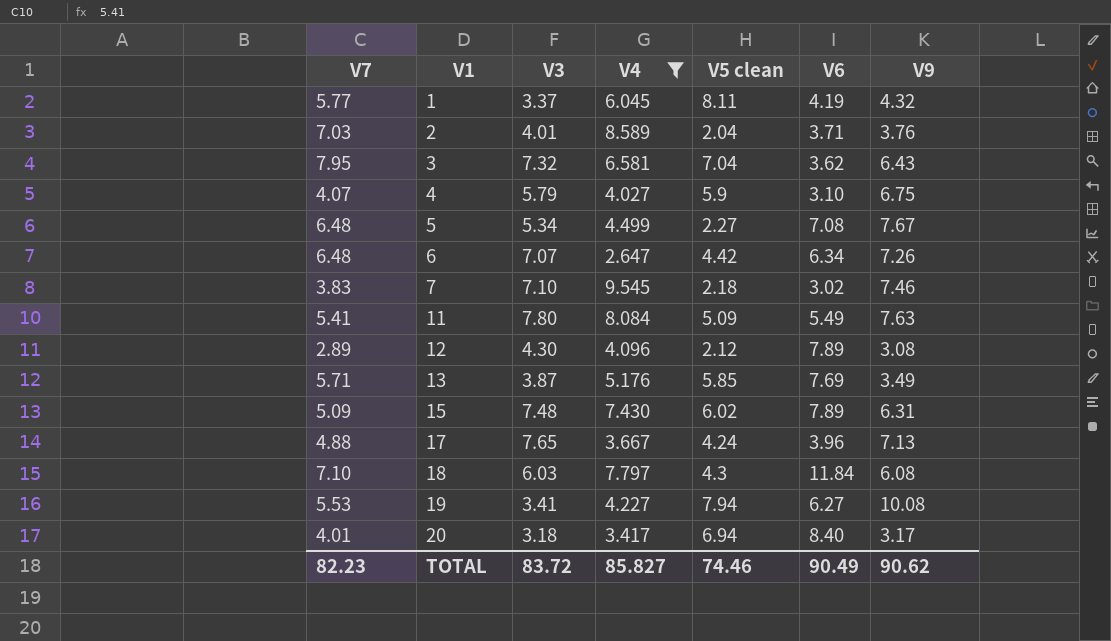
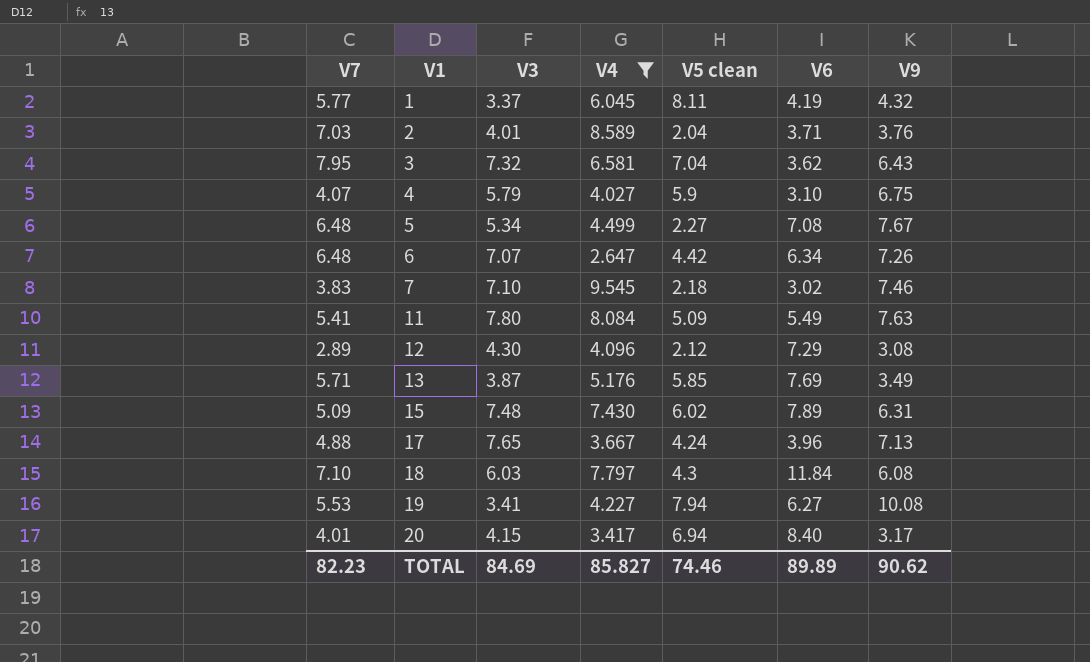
12 | V6: 7.89 -> 7.29
20 | V3: 3.18 -> 4.15
TOTAL | V3: 83.72 -> 84.69
TOTAL | V6: 90.49 -> 89.89

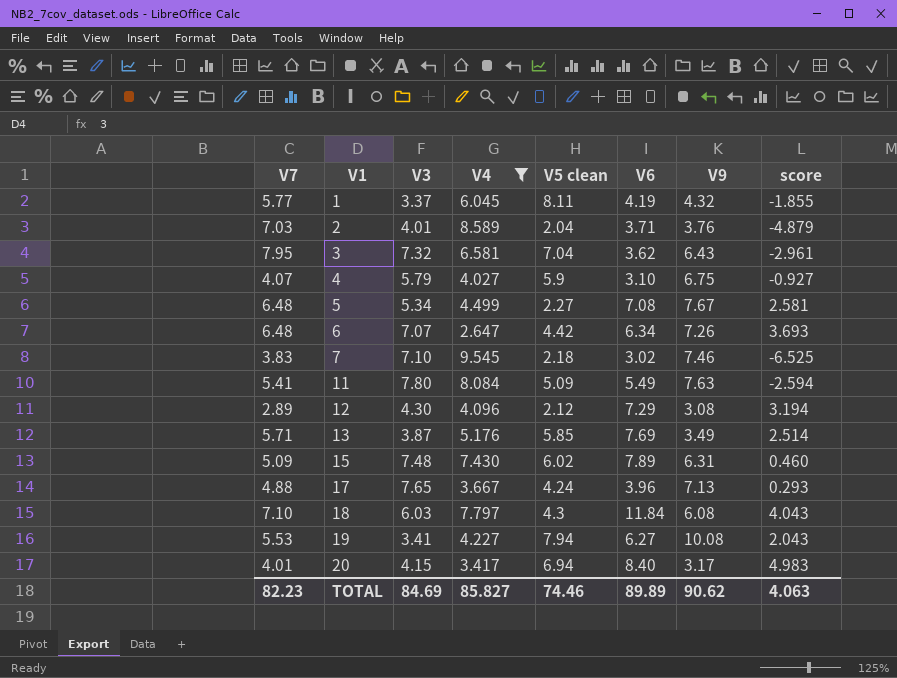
column score | formula: none -> [V6] - [V4]

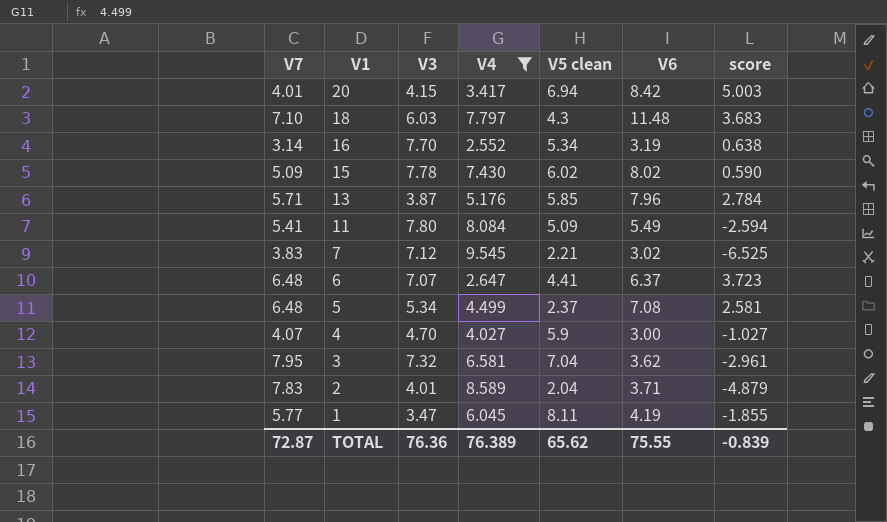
row order: V1 ascending -> V1 descending
column V9 | position: 7 -> none
row 12: 2.89 | 4.30 | 4.096 | 2.12 | 7.29 | 3.08 | 3.194 -> none
row 17: 4.88 | 7.65 | 3.667 | 4.24 | 3.96 | 7.13 | 0.293 -> none
row 19: 5.53 | 3.41 | 4.227 | 7.94 | 6.27 | 10.08 | 2.043 -> none
20 | V6: 8.40 -> 8.42
20 | score: 4.983 -> 5.003
18 | V6: 11.84 -> 11.48
18 | score: 4.043 -> 3.683
row 16: none -> 3.14 | 7.70 | 2.552 | 5.34 | 3.19 | 0.638
15 | V3: 7.48 -> 7.78
15 | V6: 7.89 -> 8.02
15 | score: 0.460 -> 0.590
13 | V6: 7.69 -> 7.96
13 | score: 2.514 -> 2.784
7 | V3: 7.10 -> 7.12
7 | V5 clean: 2.18 -> 2.21
6 | V5 clean: 4.42 -> 4.41
6 | V6: 6.34 -> 6.37
6 | score: 3.693 -> 3.723
5 | V5 clean: 2.27 -> 2.37
4 | V3: 5.79 -> 4.70
4 | V6: 3.10 -> 3.00
4 | score: -0.927 -> -1.027
2 | V7: 7.03 -> 7.83
1 | V3: 3.37 -> 3.47
TOTAL | V7: 82.23 -> 72.87
TOTAL | V3: 84.69 -> 76.36
TOTAL | V4: 85.827 -> 76.389
TOTAL | V5 clean: 74.46 -> 65.62
TOTAL | V6: 89.89 -> 75.55
TOTAL | score: 4.063 -> -0.839

